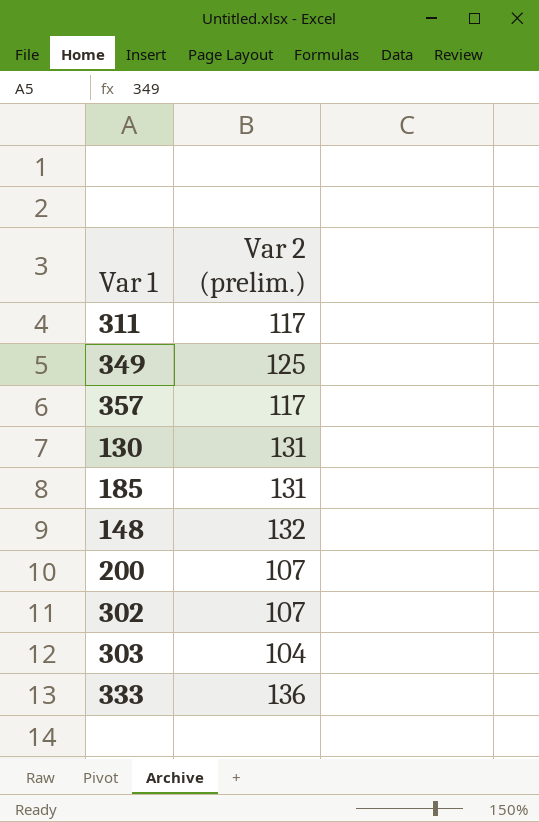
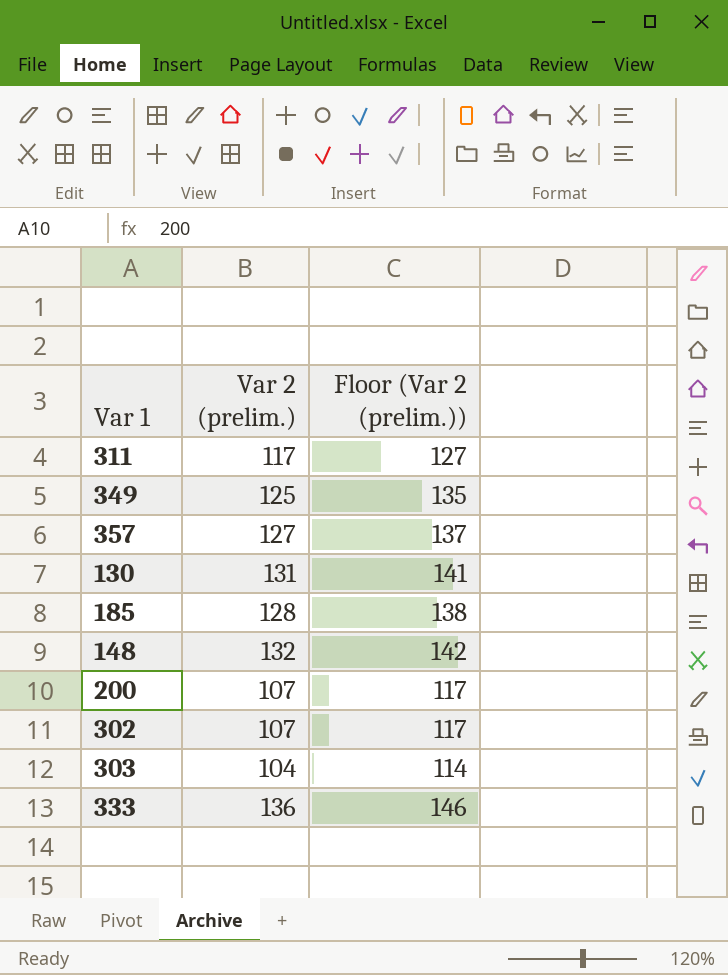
column Floor (Var 2 (prelim.)) | formula: none -> [Var 2 (prelim.)] + 10
357 | Var 2 (prelim.): 117 -> 127
185 | Var 2 (prelim.): 131 -> 128

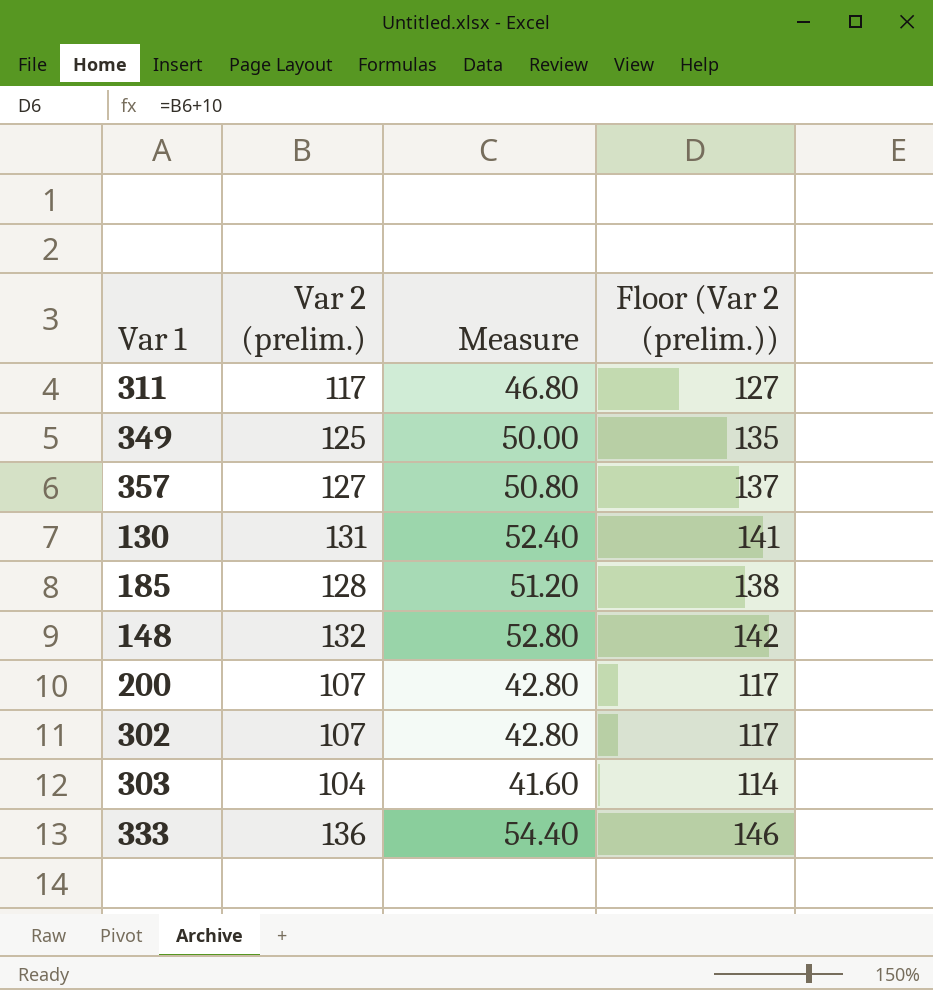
column Measure | formula: none -> [Var 2 (prelim.)] * 0.4

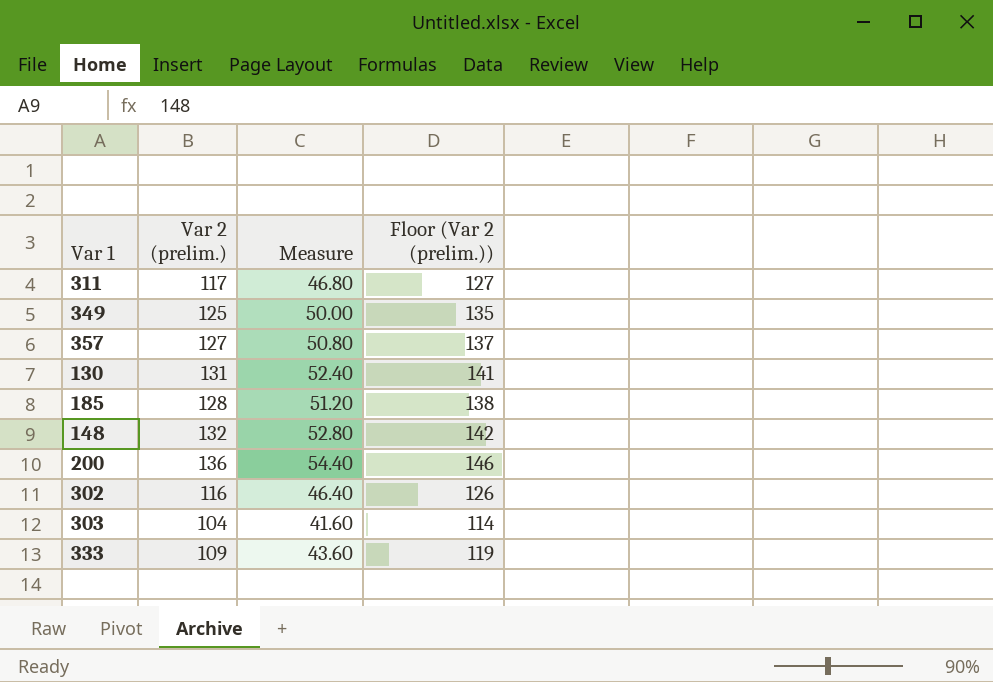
200 | Var 2 (prelim.): 107 -> 136
200 | Measure: 42.80 -> 54.40
200 | Floor (Var 2 (prelim.)): 117 -> 146
302 | Var 2 (prelim.): 107 -> 116
302 | Measure: 42.80 -> 46.40
302 | Floor (Var 2 (prelim.)): 117 -> 126
333 | Var 2 (prelim.): 136 -> 109
333 | Measure: 54.40 -> 43.60
333 | Floor (Var 2 (prelim.)): 146 -> 119

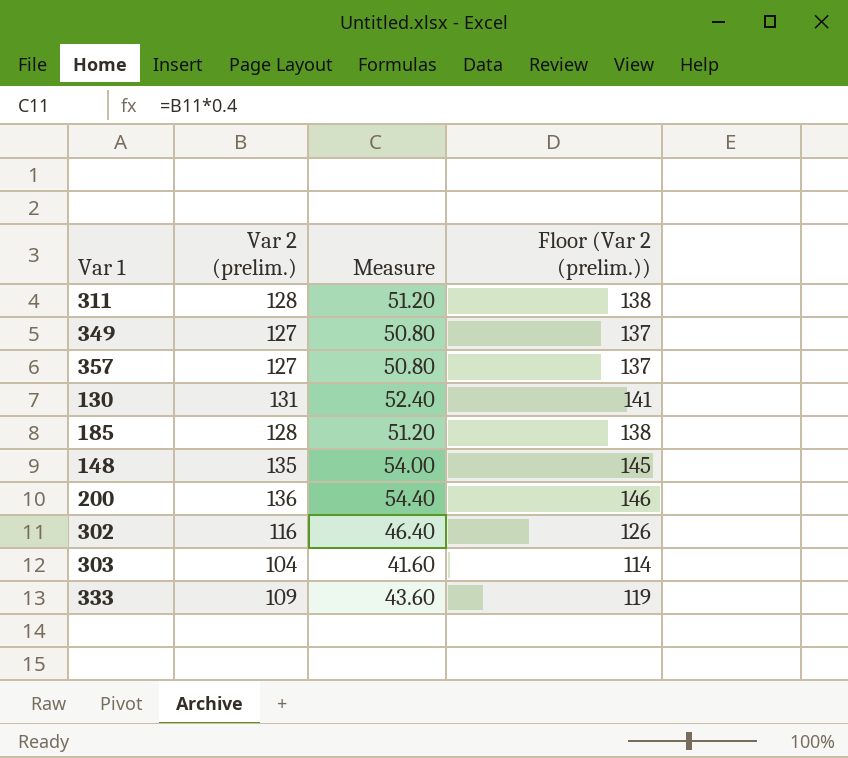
311 | Var 2 (prelim.): 117 -> 128
311 | Measure: 46.80 -> 51.20
311 | Floor (Var 2 (prelim.)): 127 -> 138
349 | Var 2 (prelim.): 125 -> 127
349 | Measure: 50.00 -> 50.80
349 | Floor (Var 2 (prelim.)): 135 -> 137
148 | Var 2 (prelim.): 132 -> 135
148 | Measure: 52.80 -> 54.00
148 | Floor (Var 2 (prelim.)): 142 -> 145

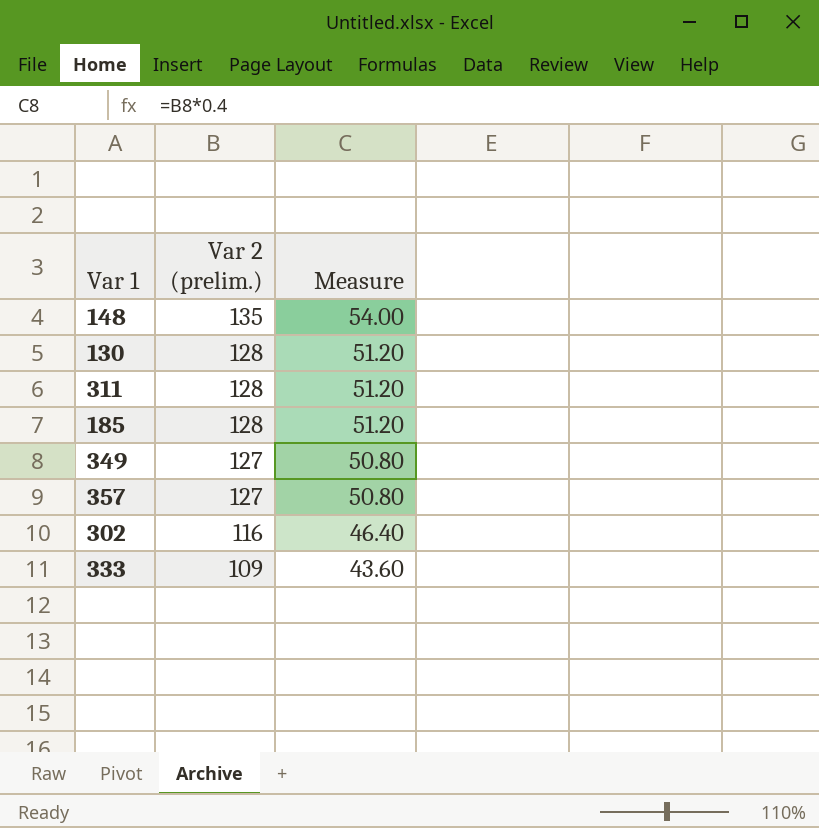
row order: none -> Var 2 (prelim.) descending
column Floor (Var 2 (prelim.)) | formula: [Var 2 (prelim.)] + 10 -> none
row 200: 136 | 54.40 | 146 -> none
row 303: 104 | 41.60 | 114 -> none
130 | Var 2 (prelim.): 131 -> 128
130 | Measure: 52.40 -> 51.20

